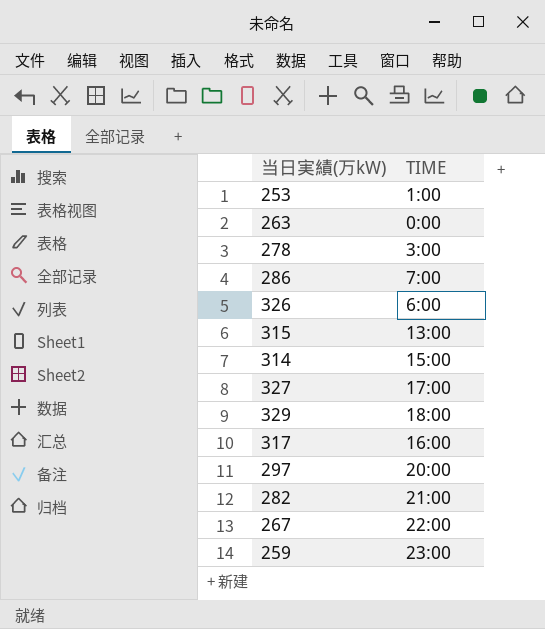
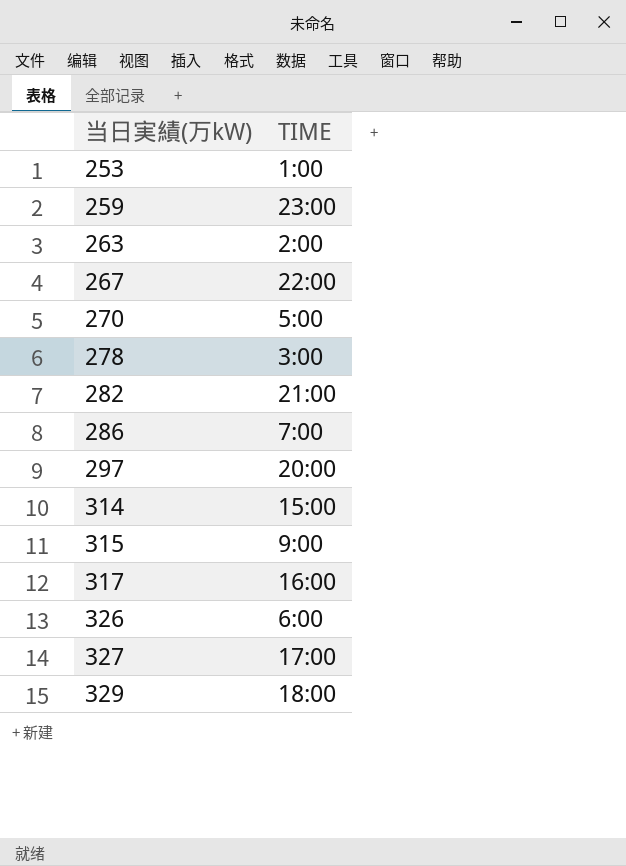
row order: none -> 当日実績(万kW) ascending
263 | TIME: 0:00 -> 2:00
row 270: none -> 5:00
315 | TIME: 13:00 -> 9:00

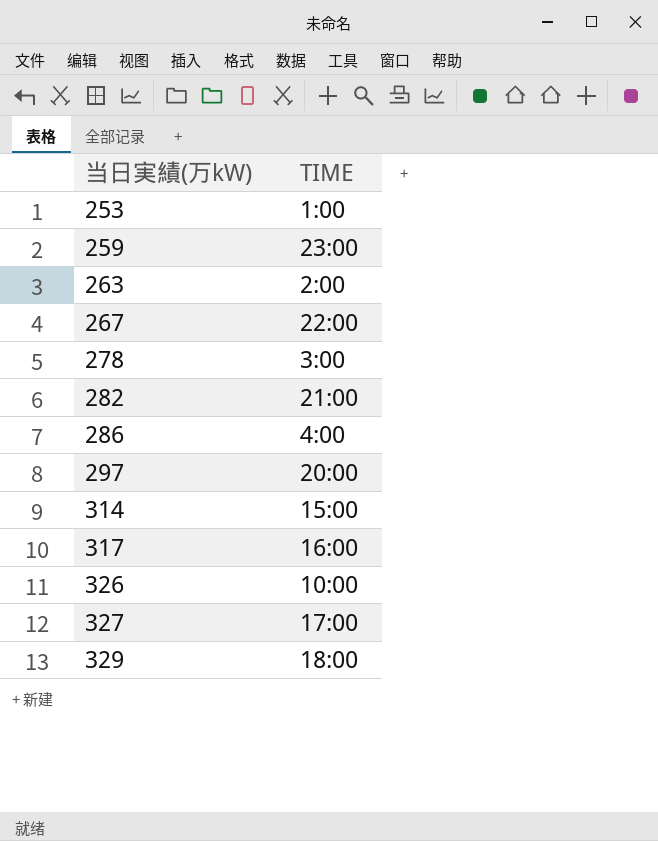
row 270: 5:00 -> none
row 315: 9:00 -> none
286 | TIME: 7:00 -> 4:00
326 | TIME: 6:00 -> 10:00

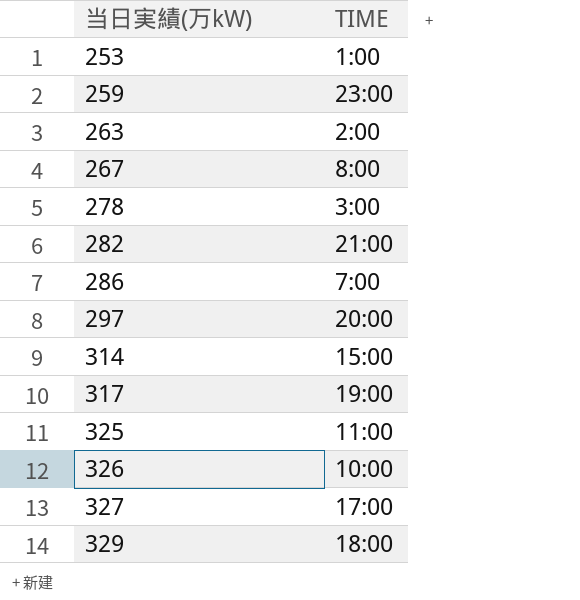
267 | TIME: 22:00 -> 8:00
286 | TIME: 4:00 -> 7:00
317 | TIME: 16:00 -> 19:00
row 325: none -> 11:00

